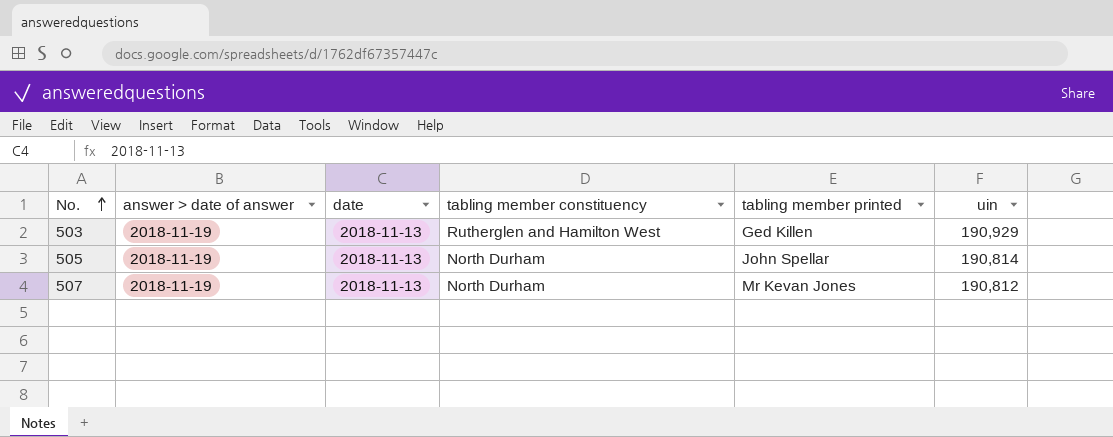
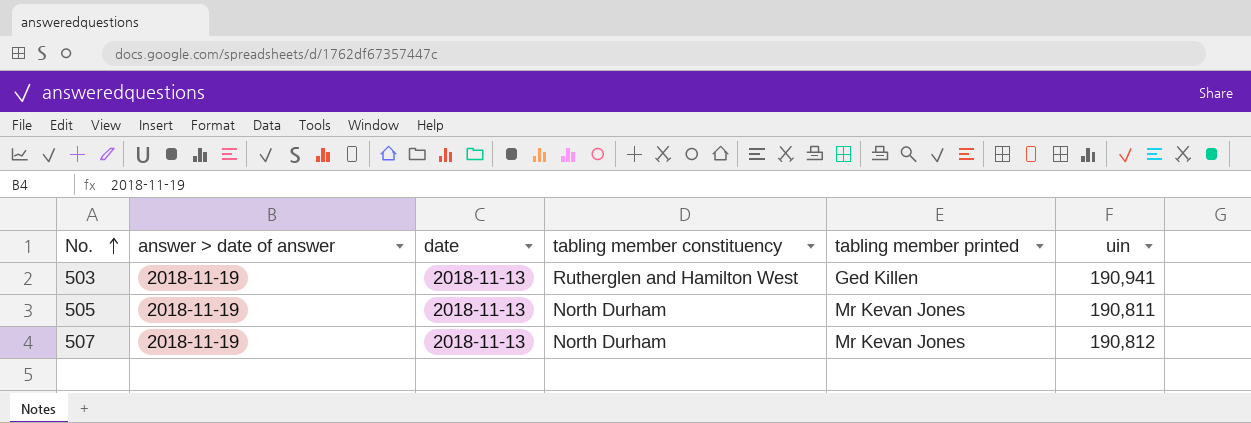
503 | uin: 190,929 -> 190,941
505 | tabling member printed: John Spellar -> Mr Kevan Jones
505 | uin: 190,814 -> 190,811

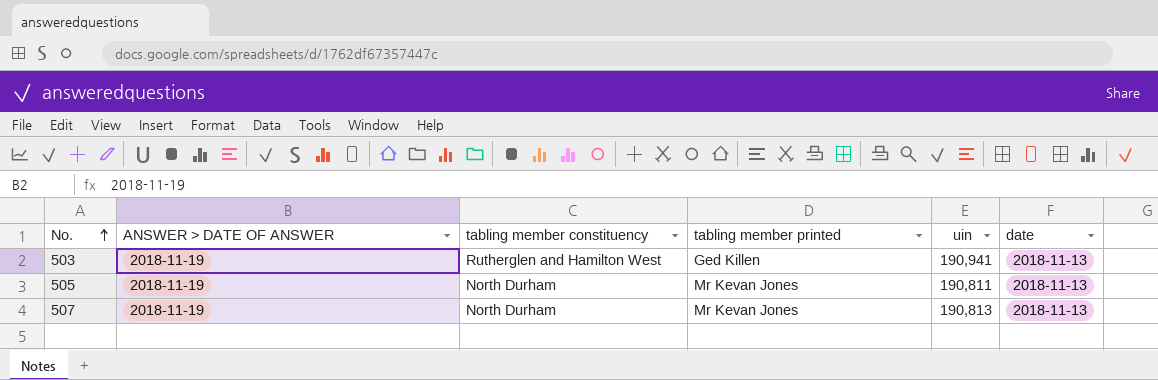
column name: answer > date of answer -> ANSWER > DATE OF ANSWER
column date | position: 3 -> 6
507 | uin: 190,812 -> 190,813

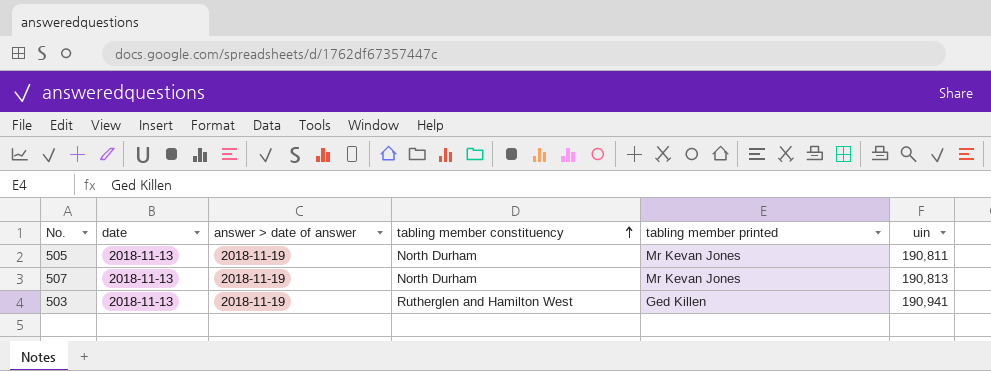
row order: No. ascending -> tabling member constituency ascending
column date | position: 6 -> 2
column name: ANSWER > DATE OF ANSWER -> answer > date of answer

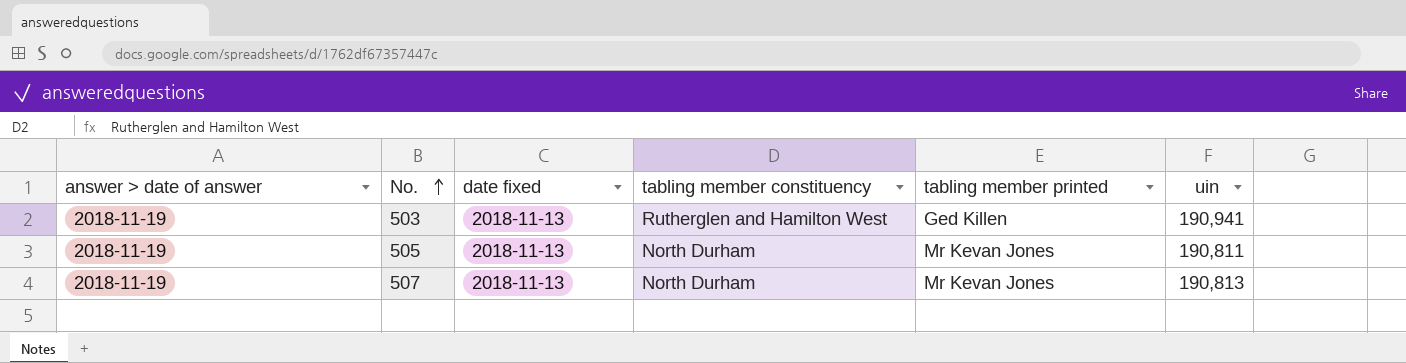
row order: tabling member constituency ascending -> No. ascending
column answer > date of answer | position: 3 -> 1
column name: date -> date fixed

